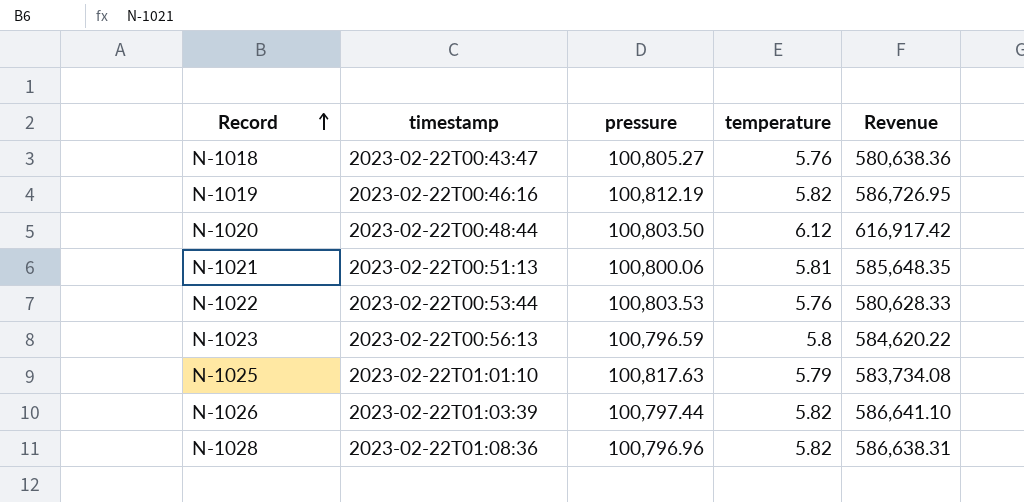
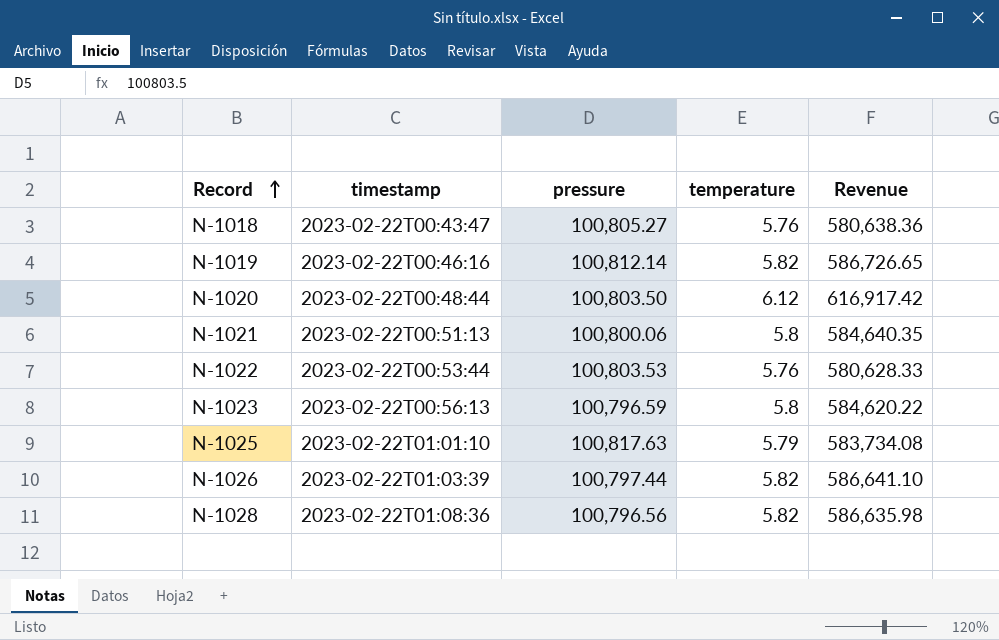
N-1019 | pressure: 100,812.19 -> 100,812.14
N-1019 | Revenue: 586,726.95 -> 586,726.65
N-1021 | temperature: 5.81 -> 5.8
N-1021 | Revenue: 585,648.35 -> 584,640.35
N-1028 | pressure: 100,796.96 -> 100,796.56
N-1028 | Revenue: 586,638.31 -> 586,635.98

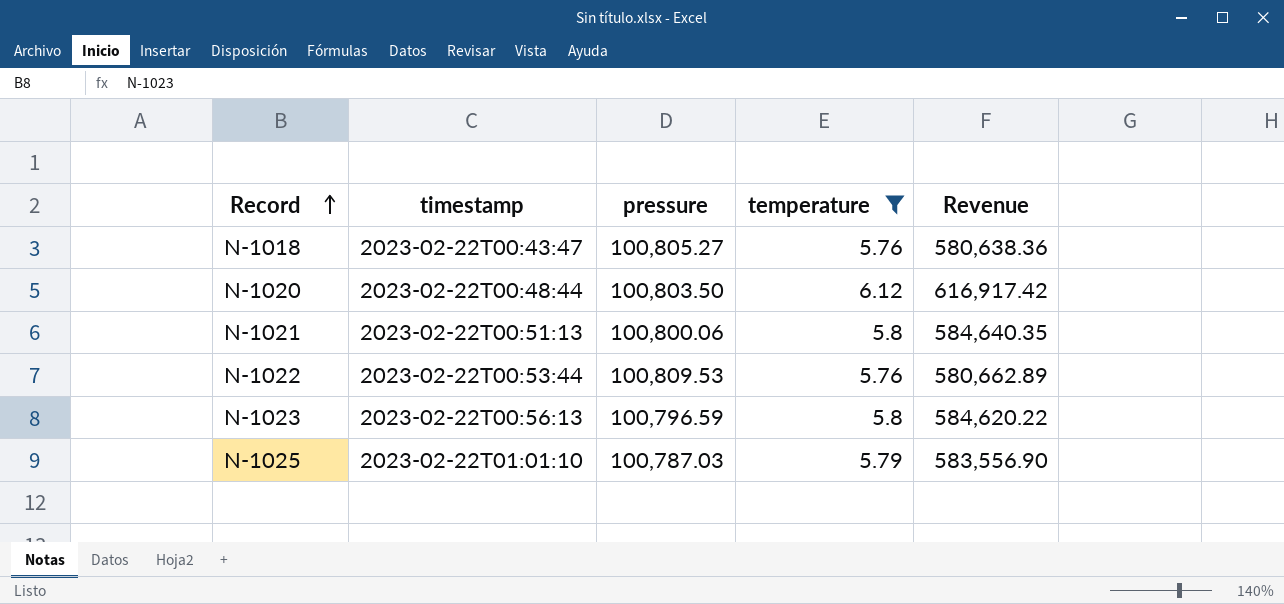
filter: none -> temperature != 5.82
N-1022 | pressure: 100,803.53 -> 100,809.53
N-1022 | Revenue: 580,628.33 -> 580,662.89
N-1025 | pressure: 100,817.63 -> 100,787.03
N-1025 | Revenue: 583,734.08 -> 583,556.90

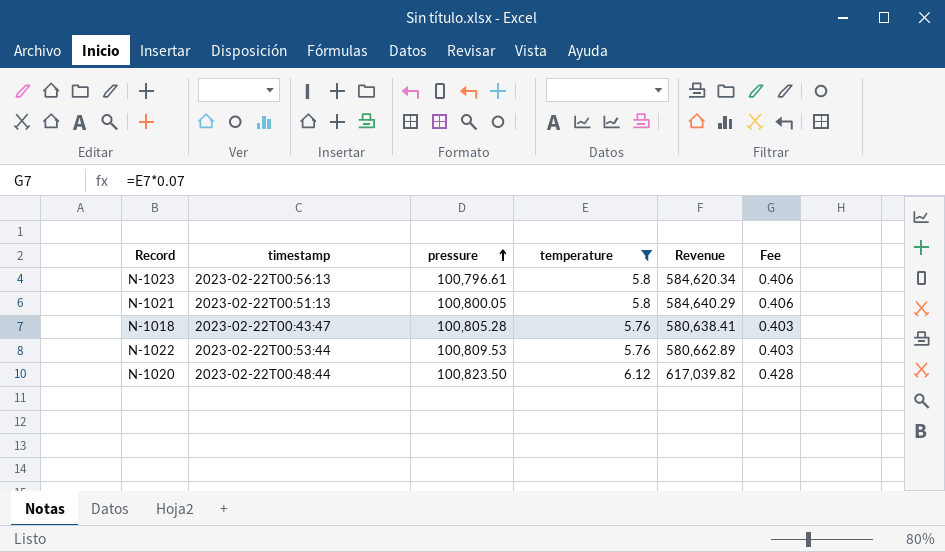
row order: Record ascending -> pressure ascending
column Fee | formula: none -> [temperature] * 0.07
row N-1025: 2023-02-22T01:01:10 | 100,787.03 | 5.79 | 583,556.90 -> none
N-1023 | pressure: 100,796.59 -> 100,796.61
N-1023 | Revenue: 584,620.22 -> 584,620.34
N-1021 | pressure: 100,800.06 -> 100,800.05
N-1021 | Revenue: 584,640.35 -> 584,640.29
N-1018 | pressure: 100,805.27 -> 100,805.28
N-1018 | Revenue: 580,638.36 -> 580,638.41
N-1020 | pressure: 100,803.50 -> 100,823.50
N-1020 | Revenue: 616,917.42 -> 617,039.82

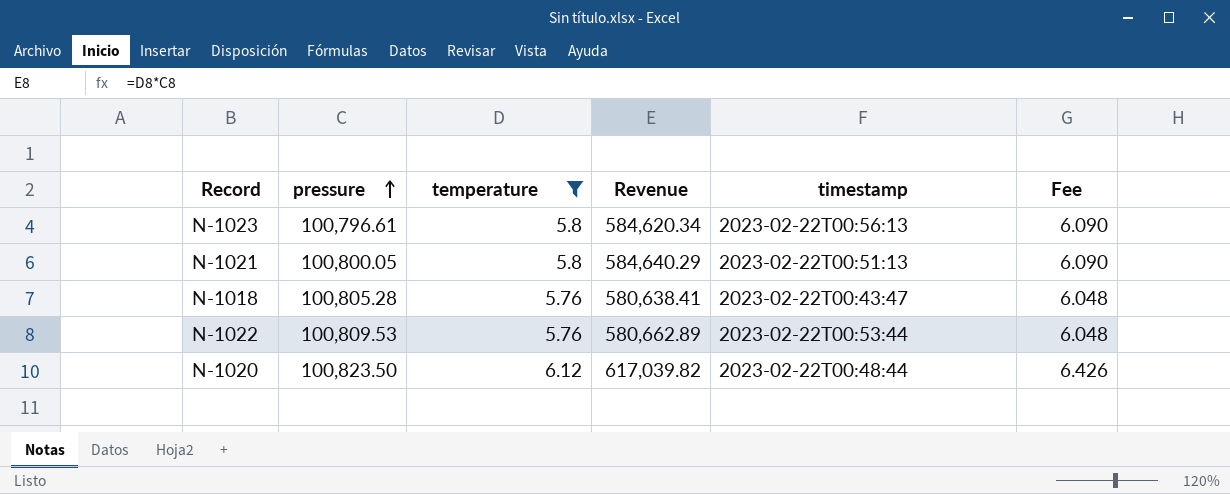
column timestamp | position: 2 -> 5
column Fee | formula: [temperature] * 0.07 -> [temperature] * 1.05

